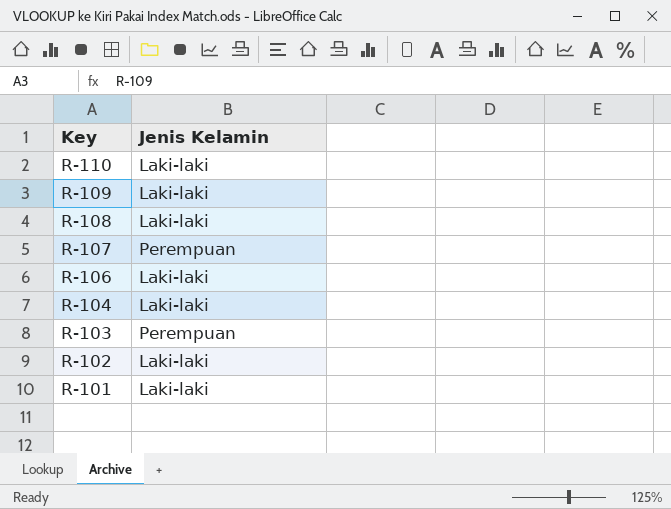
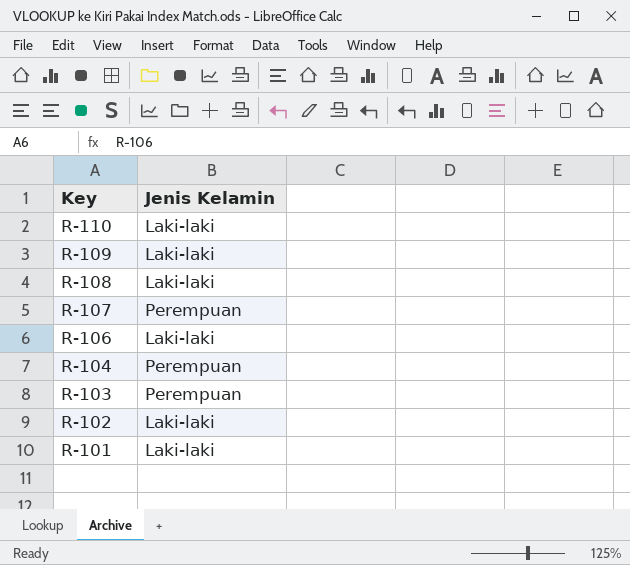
R-104 | Jenis Kelamin: Laki-laki -> Perempuan

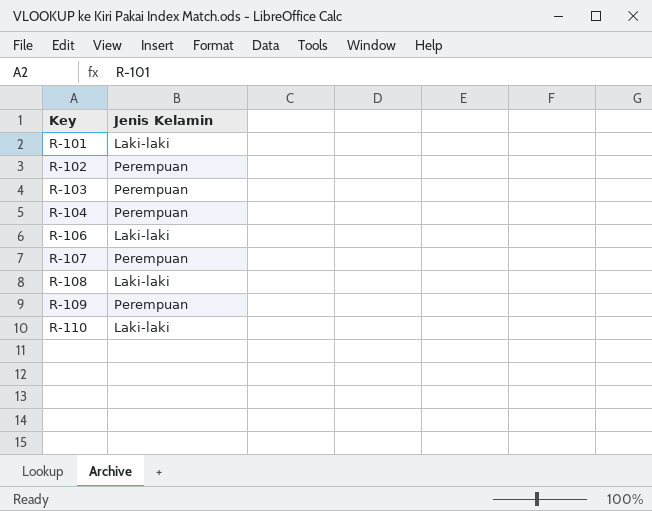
row order: Key descending -> Key ascending
R-102 | Jenis Kelamin: Laki-laki -> Perempuan
R-109 | Jenis Kelamin: Laki-laki -> Perempuan

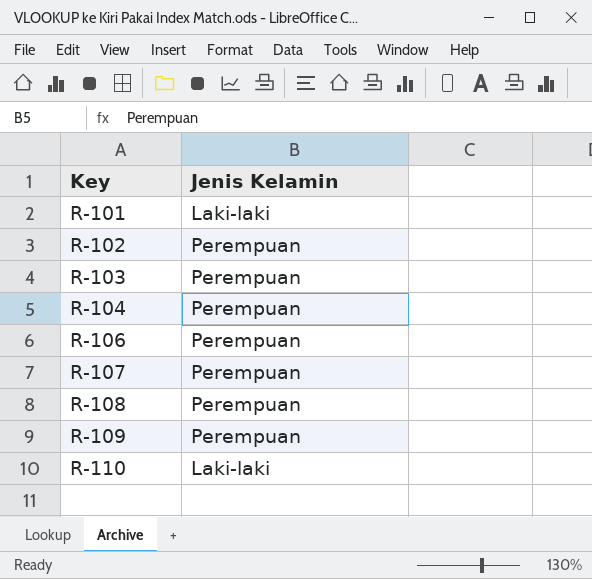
R-106 | Jenis Kelamin: Laki-laki -> Perempuan
R-108 | Jenis Kelamin: Laki-laki -> Perempuan

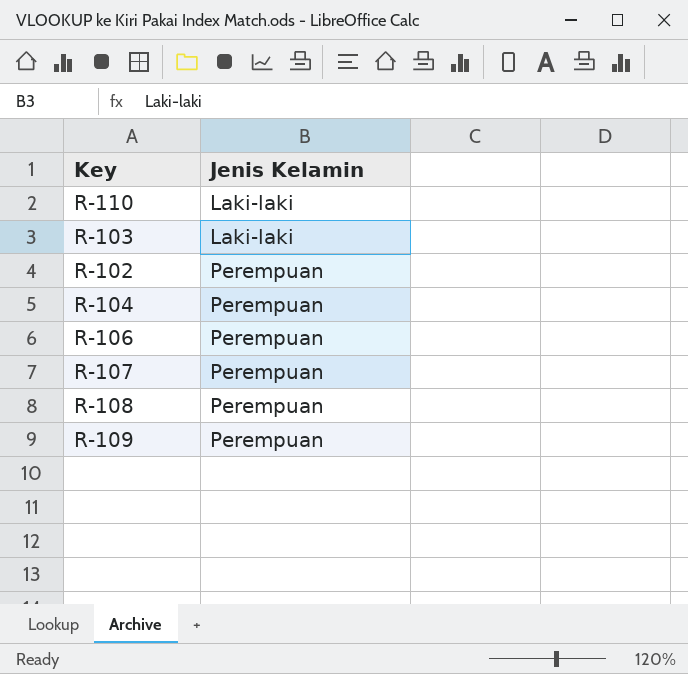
row order: Key ascending -> Jenis Kelamin ascending
row R-101: Laki-laki -> none
R-103 | Jenis Kelamin: Perempuan -> Laki-laki

